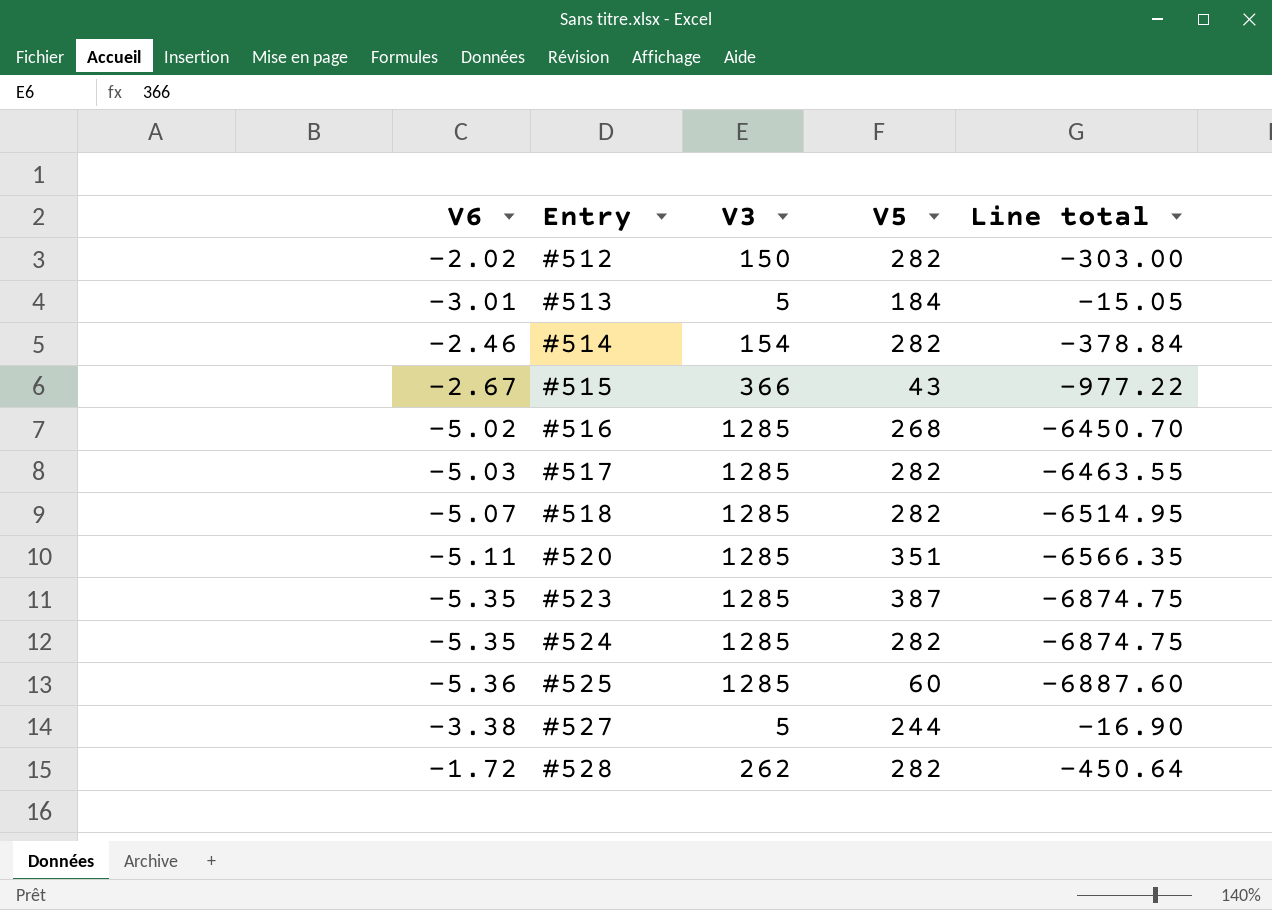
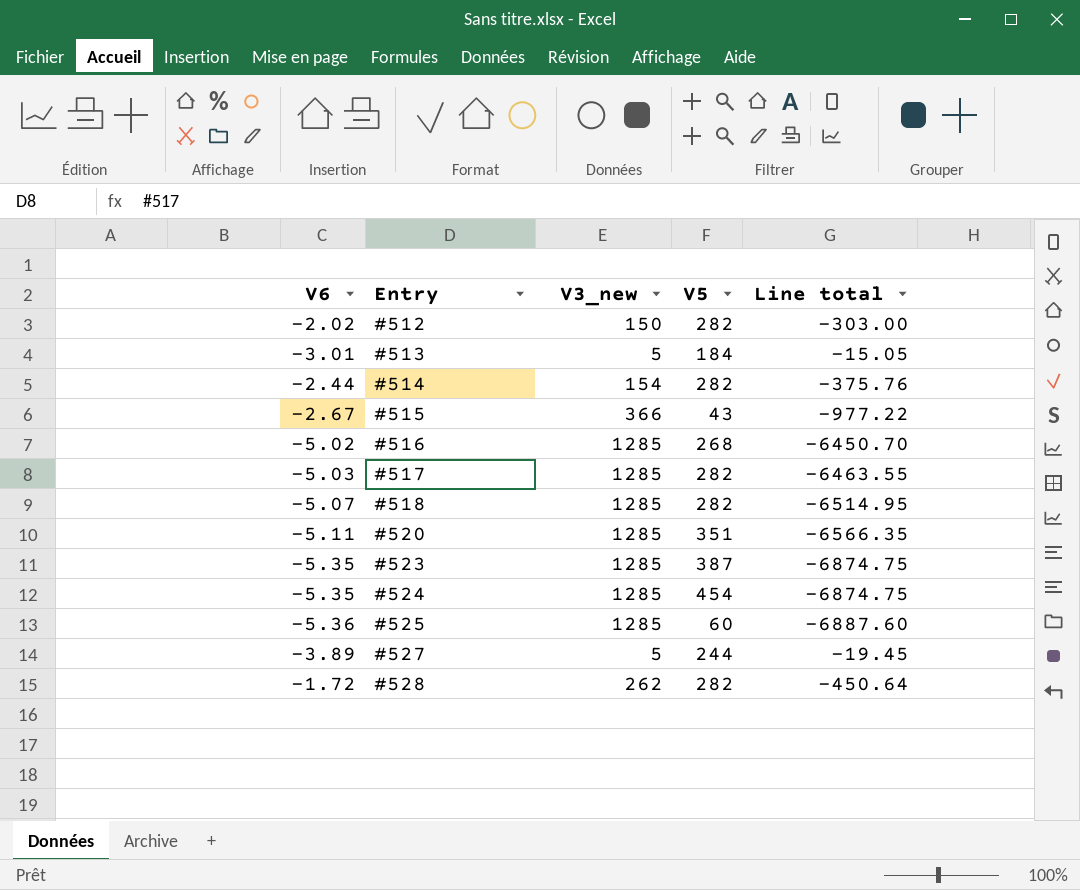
column name: V3 -> V3_new
#514 | V6: -2.46 -> -2.44
#514 | Line total: -378.84 -> -375.76
#524 | V5: 282 -> 454
#527 | V6: -3.38 -> -3.89
#527 | Line total: -16.90 -> -19.45

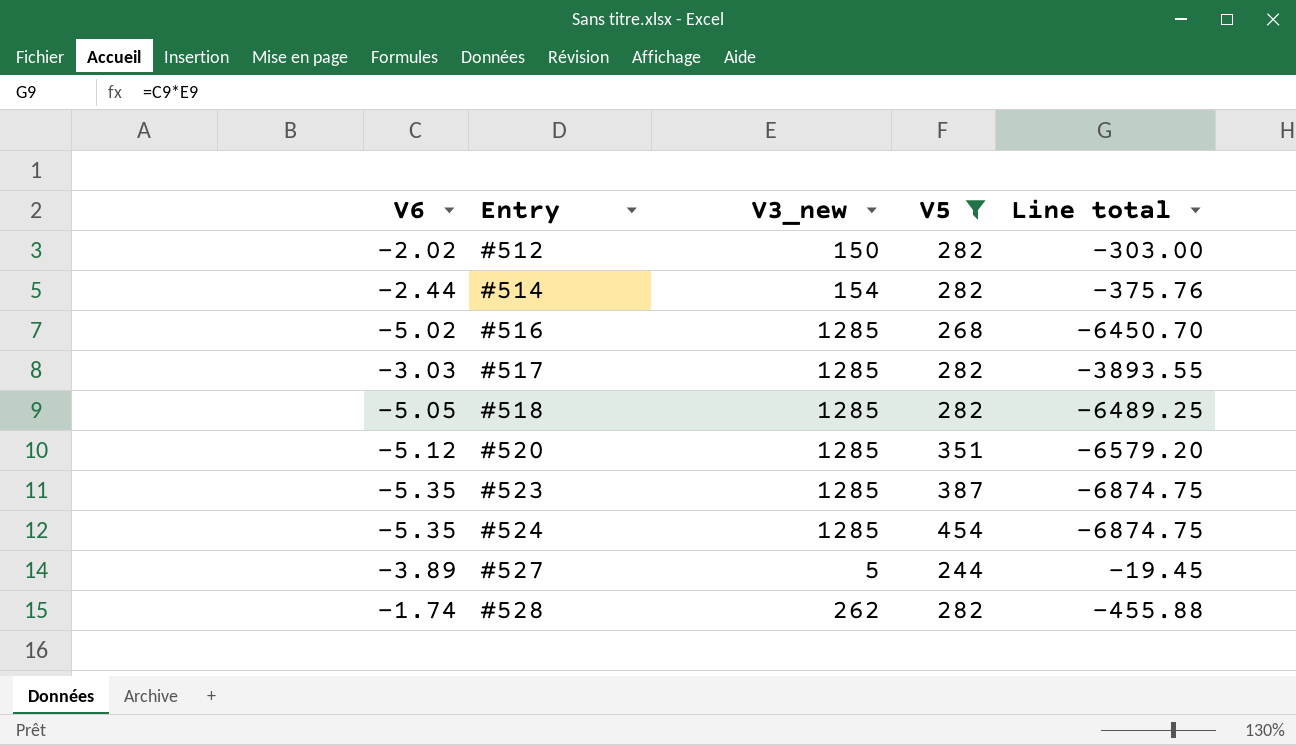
filter: none -> V5 >= 244
#517 | V6: -5.03 -> -3.03
#517 | Line total: -6463.55 -> -3893.55
#518 | V6: -5.07 -> -5.05
#518 | Line total: -6514.95 -> -6489.25
#520 | V6: -5.11 -> -5.12
#520 | Line total: -6566.35 -> -6579.20
#528 | V6: -1.72 -> -1.74
#528 | Line total: -450.64 -> -455.88

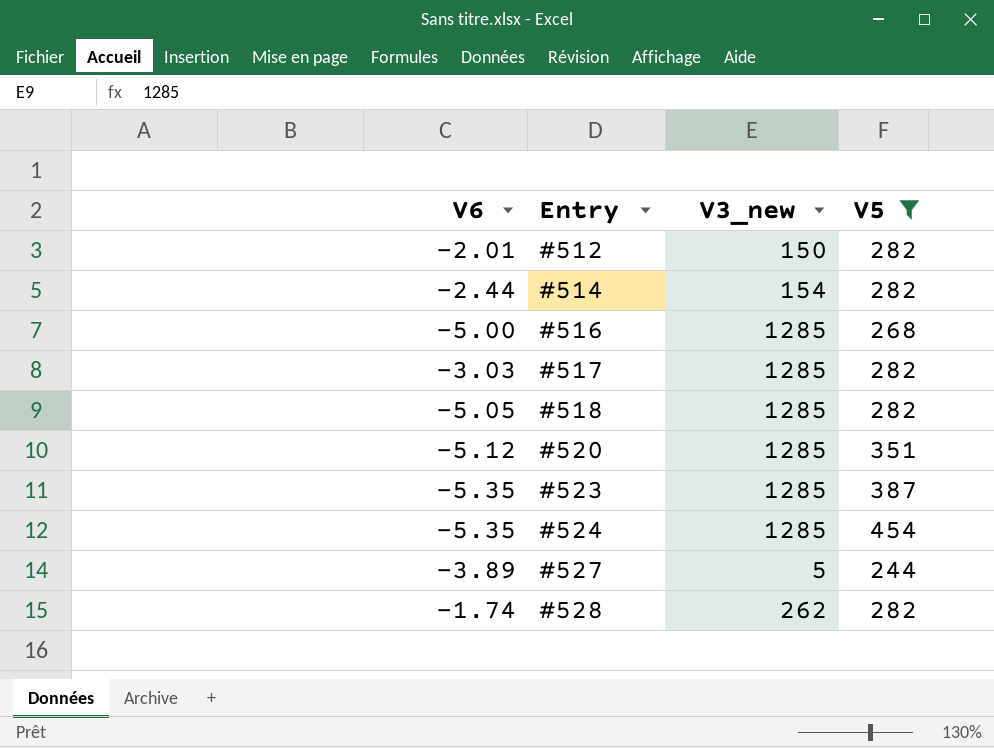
column Line total | formula: [V6] * [V3_new] -> none
#512 | V6: -2.02 -> -2.01
#516 | V6: -5.02 -> -5.00

